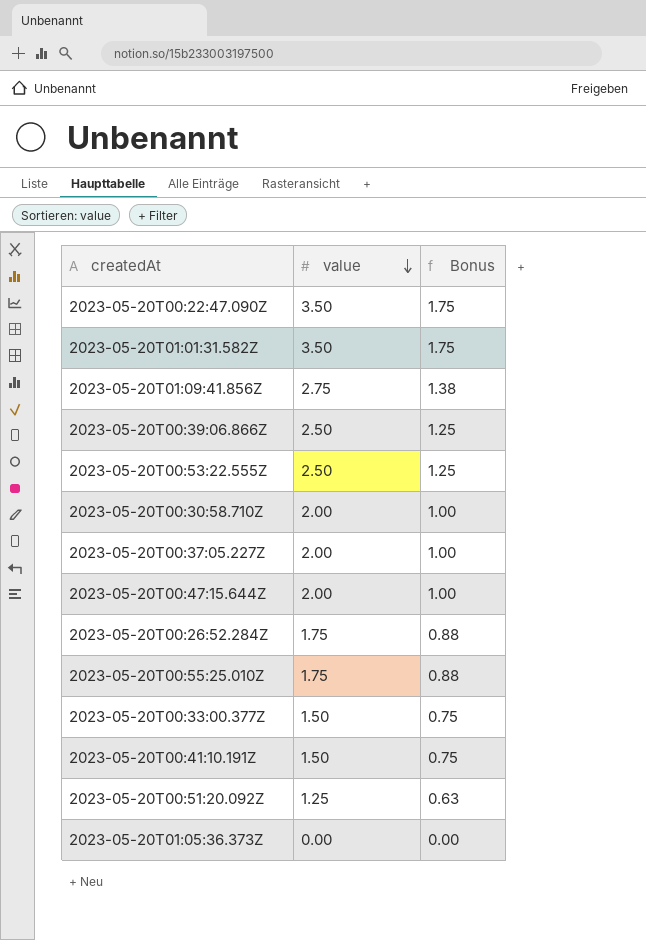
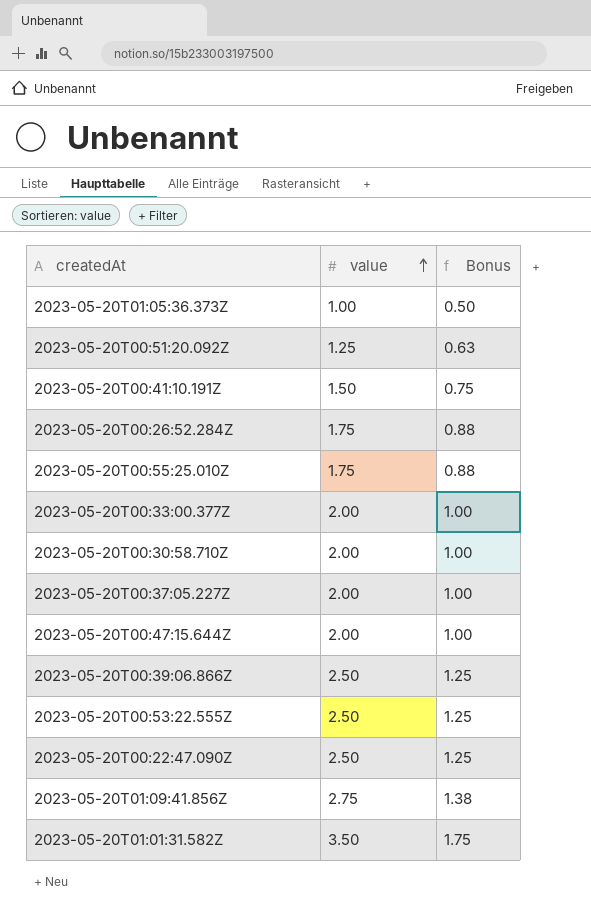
row order: value descending -> value ascending
2023-05-20T01:05:36.373Z | value: 0.00 -> 1.00
2023-05-20T01:05:36.373Z | Bonus: 0.00 -> 0.50
2023-05-20T00:33:00.377Z | value: 1.50 -> 2.00
2023-05-20T00:33:00.377Z | Bonus: 0.75 -> 1.00
2023-05-20T00:22:47.090Z | value: 3.50 -> 2.50
2023-05-20T00:22:47.090Z | Bonus: 1.75 -> 1.25

